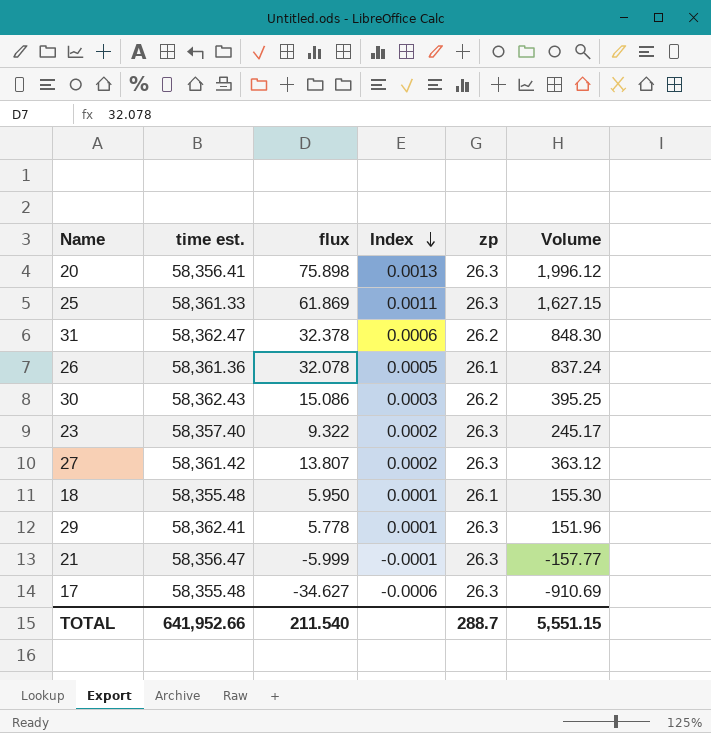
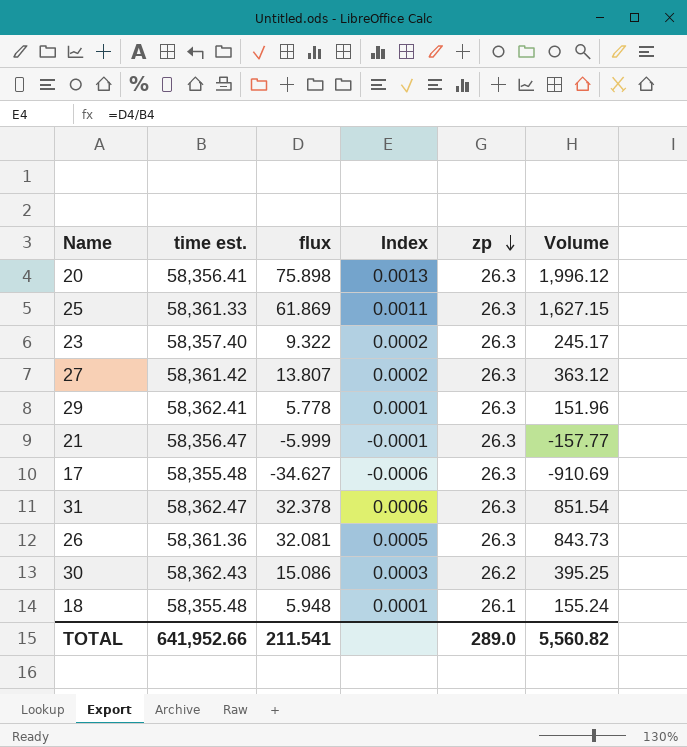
row order: Index descending -> zp descending
31 | zp: 26.2 -> 26.3
31 | Volume: 848.30 -> 851.54
26 | flux: 32.078 -> 32.081
26 | zp: 26.1 -> 26.3
26 | Volume: 837.24 -> 843.73
18 | flux: 5.950 -> 5.948
18 | Volume: 155.30 -> 155.24
TOTAL | flux: 211.540 -> 211.541
TOTAL | zp: 288.7 -> 289.0
TOTAL | Volume: 5,551.15 -> 5,560.82

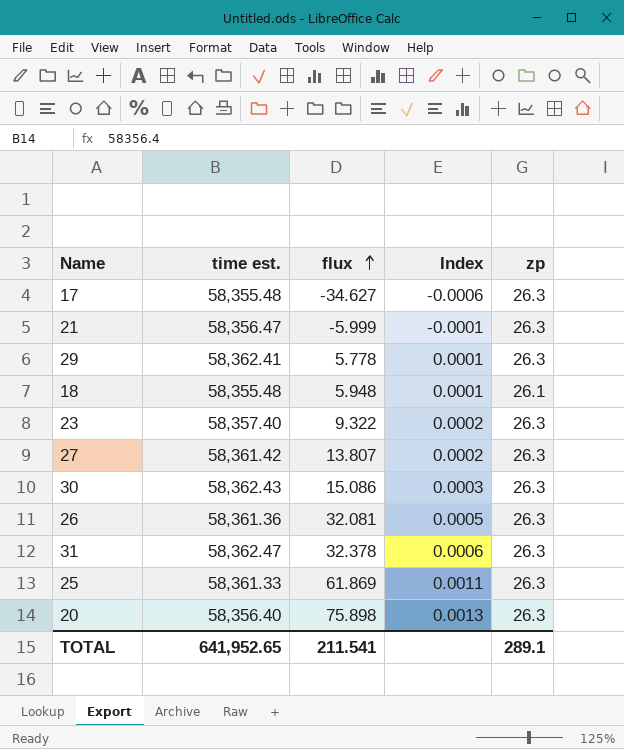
row order: zp descending -> flux ascending
column Volume | formula: [flux] * [zp] -> none
30 | zp: 26.2 -> 26.3
20 | time est.: 58,356.41 -> 58,356.40
TOTAL | time est.: 641,952.66 -> 641,952.65
TOTAL | zp: 289.0 -> 289.1

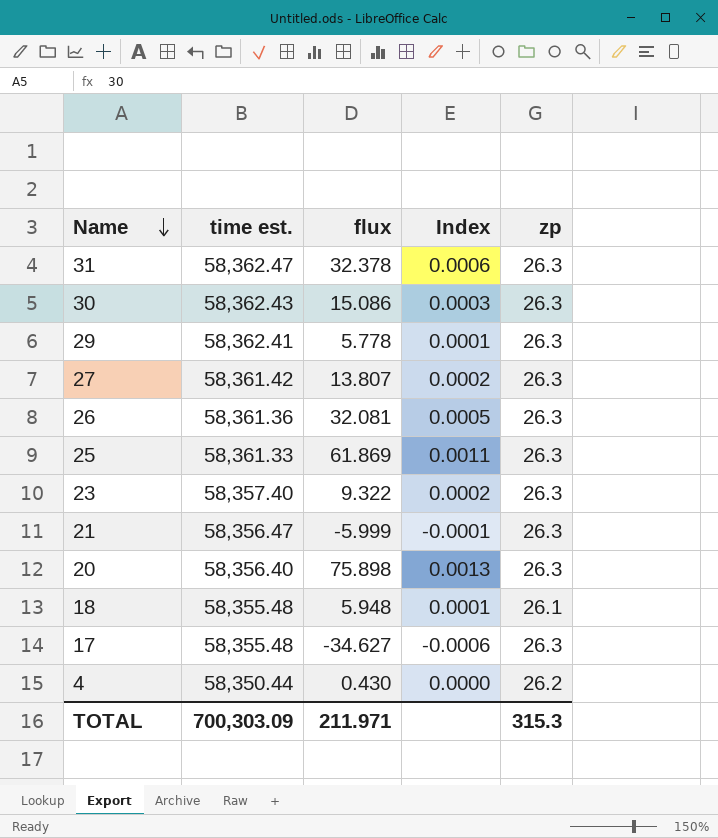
row order: flux ascending -> Name descending
row 4: none -> 58,350.44 | 0.430 | 0.0000 | 26.2
TOTAL | time est.: 641,952.65 -> 700,303.09
TOTAL | flux: 211.541 -> 211.971
TOTAL | zp: 289.1 -> 315.3

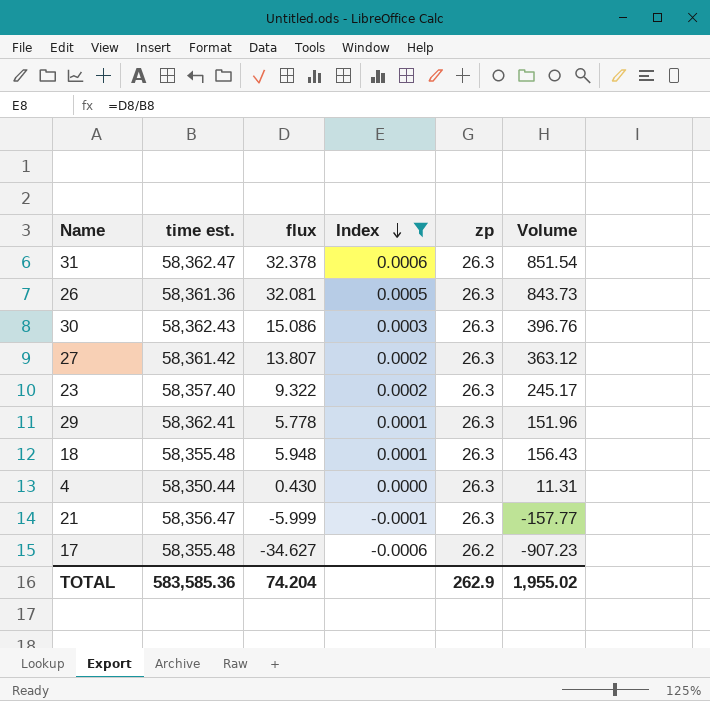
filter: none -> Index <= 0.0006
row order: Name descending -> Index descending
column Volume | formula: none -> [flux] * [zp]
18 | zp: 26.1 -> 26.3
4 | zp: 26.2 -> 26.3
17 | zp: 26.3 -> 26.2
TOTAL | time est.: 700,303.09 -> 583,585.36
TOTAL | flux: 211.971 -> 74.204
TOTAL | zp: 315.3 -> 262.9

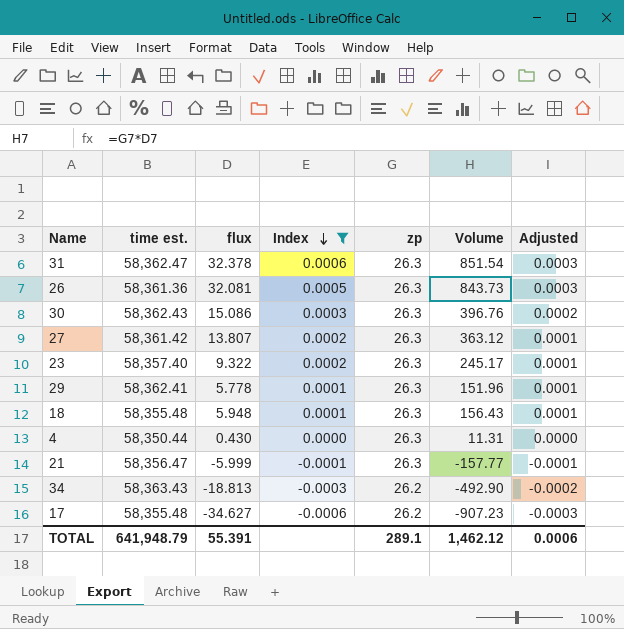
column Adjusted | formula: none -> [Index] * 0.5
row 34: none -> 58,363.43 | -18.813 | -0.0003 | 26.2 | -492.90 | -0.0002
TOTAL | time est.: 583,585.36 -> 641,948.79
TOTAL | flux: 74.204 -> 55.391
TOTAL | zp: 262.9 -> 289.1
TOTAL | Volume: 1,955.02 -> 1,462.12

